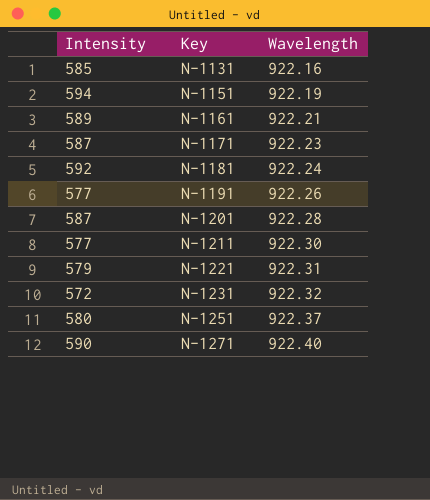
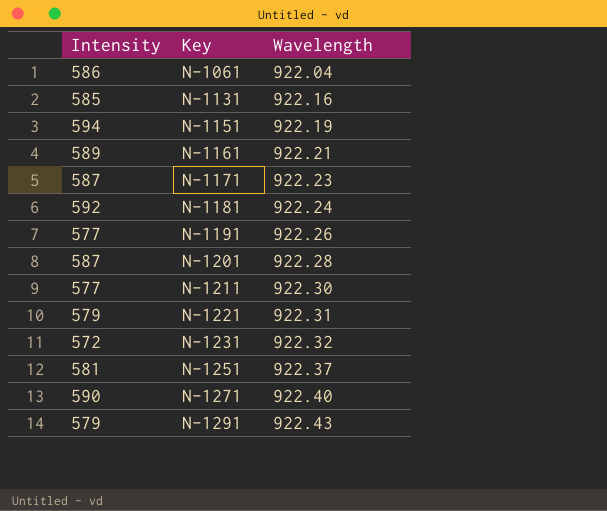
row N-1061: none -> 586 | 922.04
N-1251 | Intensity: 580 -> 581
row N-1291: none -> 579 | 922.43

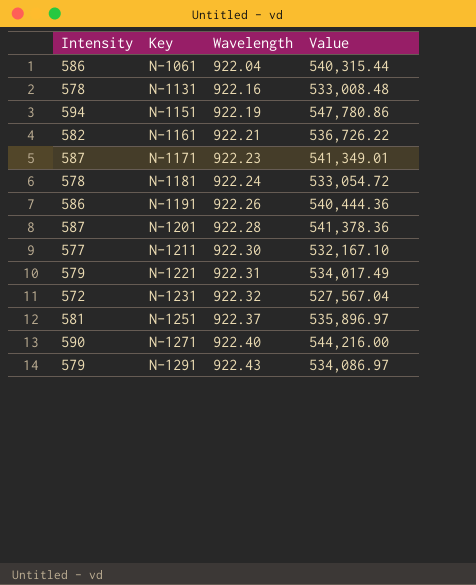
column Value | formula: none -> [Intensity] * [Wavelength]
N-1131 | Intensity: 585 -> 578
N-1161 | Intensity: 589 -> 582
N-1181 | Intensity: 592 -> 578
N-1191 | Intensity: 577 -> 586

